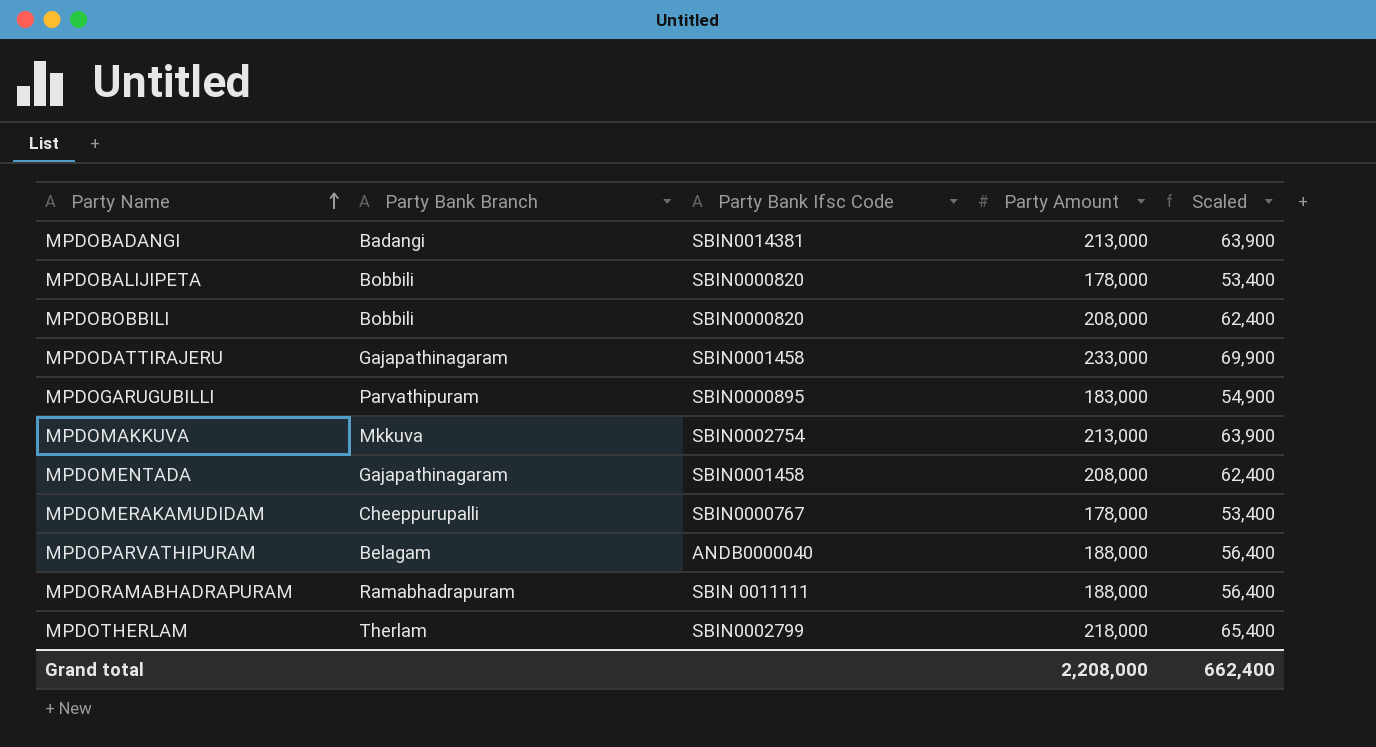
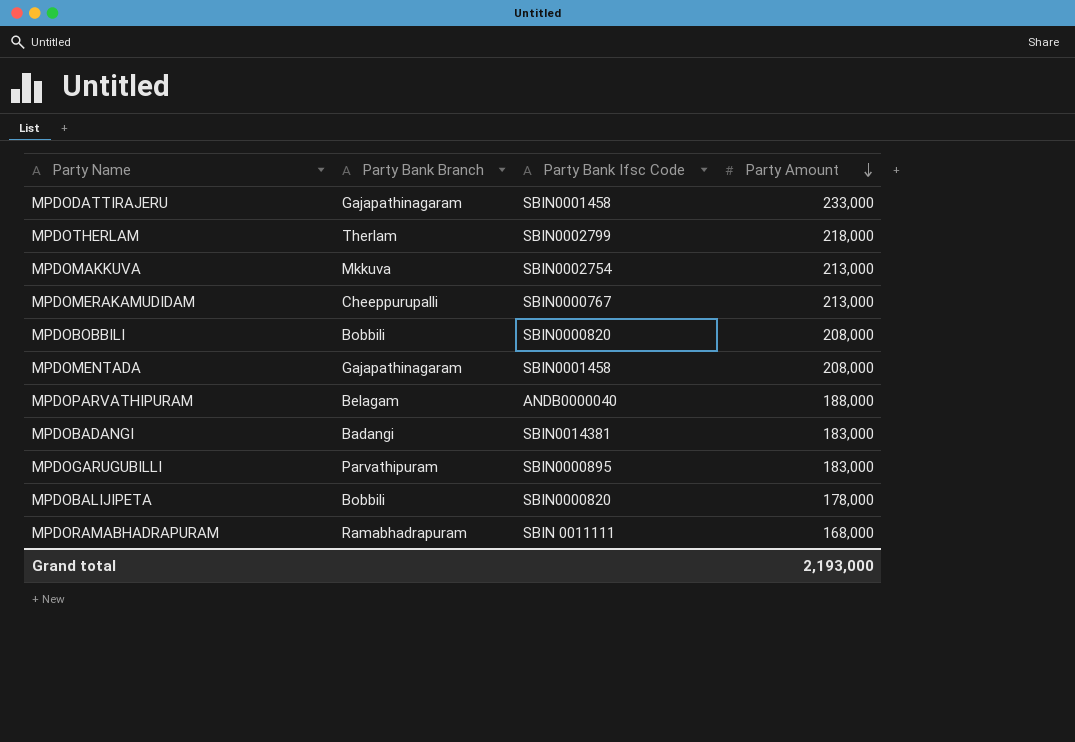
row order: Party Name ascending -> Party Amount descending
column Scaled | formula: [Party Amount] * 0.3 -> none
MPDOMERAKAMUDIDAM | Party Amount: 178,000 -> 213,000
MPDOBADANGI | Party Amount: 213,000 -> 183,000
MPDORAMABHADRAPURAM | Party Amount: 188,000 -> 168,000
Grand total | Party Amount: 2,208,000 -> 2,193,000

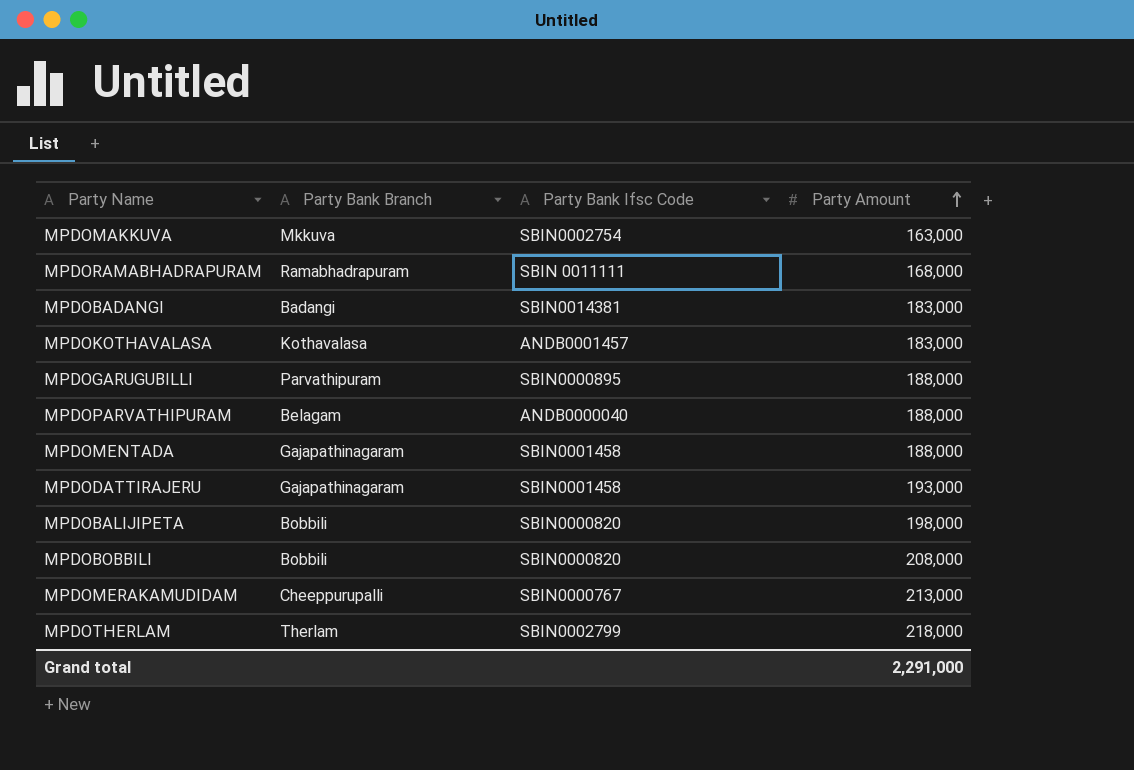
row order: Party Amount descending -> Party Amount ascending
MPDOMAKKUVA | Party Amount: 213,000 -> 163,000
row MPDOKOTHAVALASA: none -> Kothavalasa | ANDB0001457 | 183,000
MPDOGARUGUBILLI | Party Amount: 183,000 -> 188,000
MPDOMENTADA | Party Amount: 208,000 -> 188,000
MPDODATTIRAJERU | Party Amount: 233,000 -> 193,000
MPDOBALIJIPETA | Party Amount: 178,000 -> 198,000
Grand total | Party Amount: 2,193,000 -> 2,291,000

